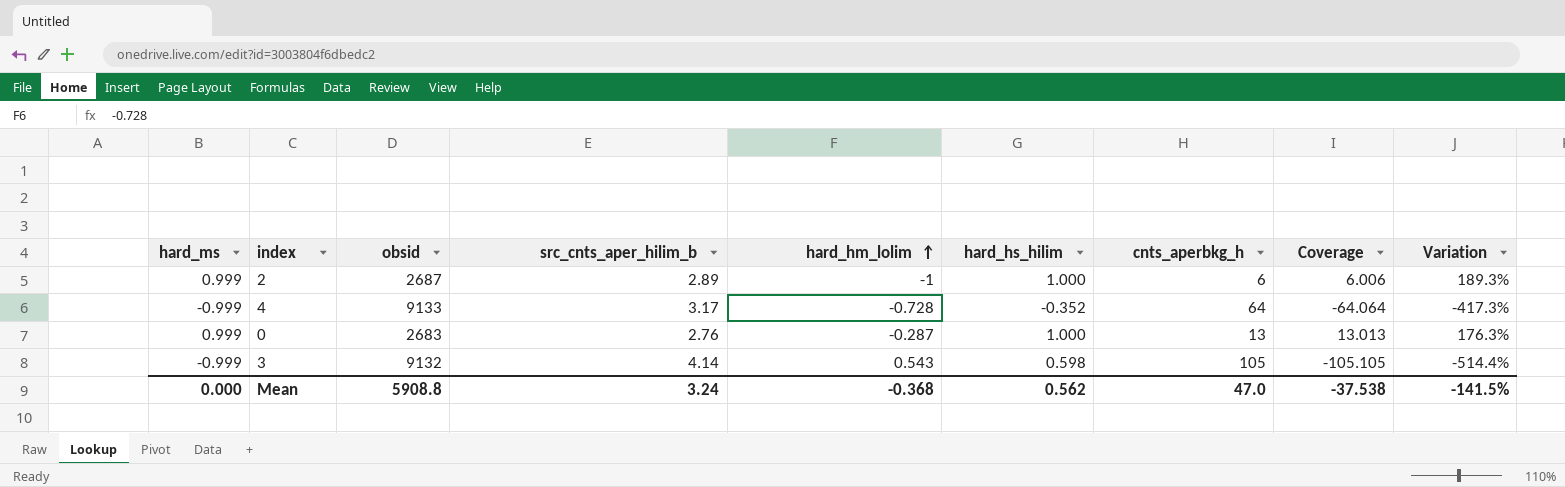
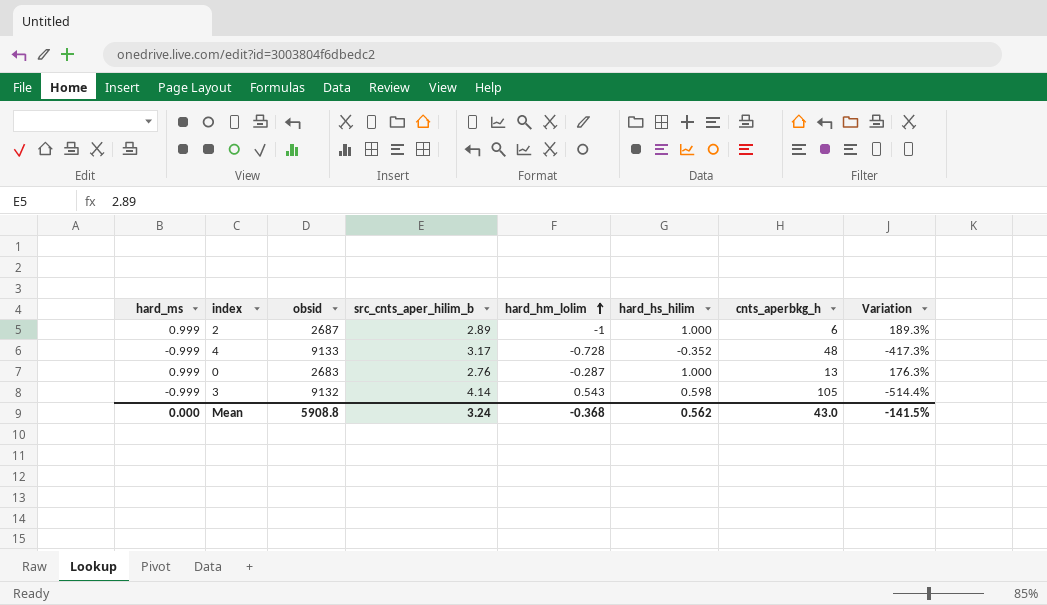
column Coverage | formula: [cnts_aperbkg_h] / [hard_ms] -> none
4 | cnts_aperbkg_h: 64 -> 48
Mean | cnts_aperbkg_h: 47.0 -> 43.0

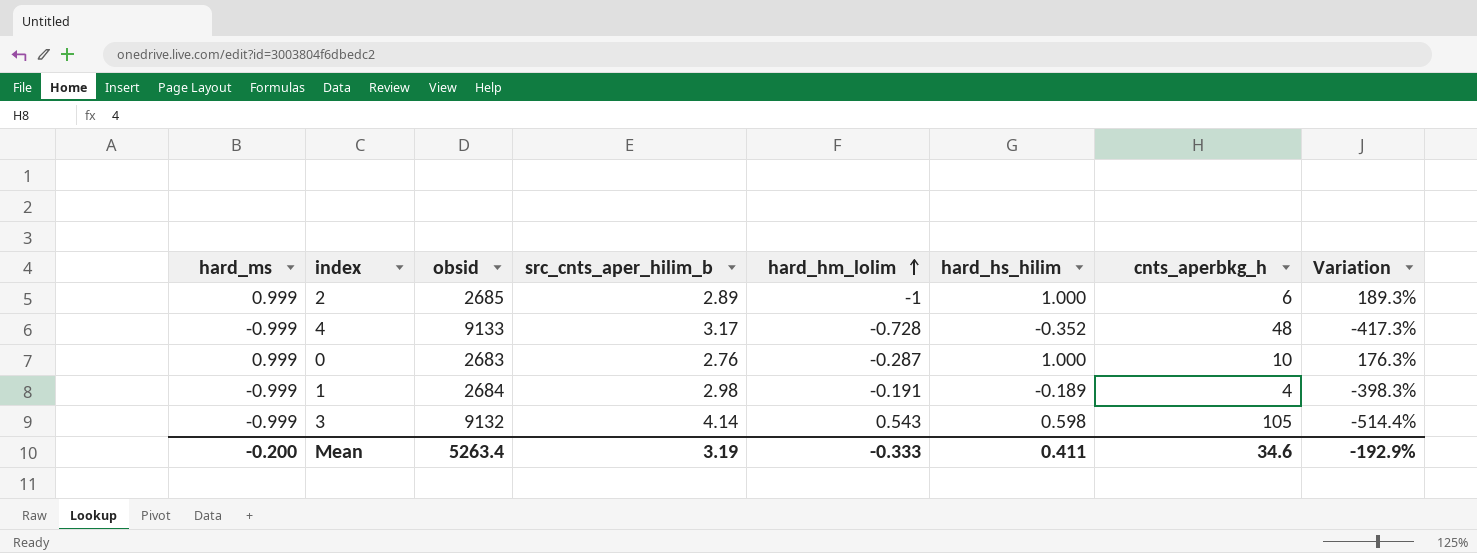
2 | obsid: 2687 -> 2685
0 | cnts_aperbkg_h: 13 -> 10
row 1: none -> -0.999 | 2684 | 2.98 | -0.191 | -0.189 | 4 | -398.3%
Mean | hard_ms: 0.000 -> -0.200
Mean | obsid: 5908.8 -> 5263.4
Mean | src_cnts_aper_hilim_b: 3.24 -> 3.19
Mean | hard_hm_lolim: -0.368 -> -0.333
Mean | hard_hs_hilim: 0.562 -> 0.411
Mean | cnts_aperbkg_h: 43.0 -> 34.6
Mean | Variation: -141.5% -> -192.9%

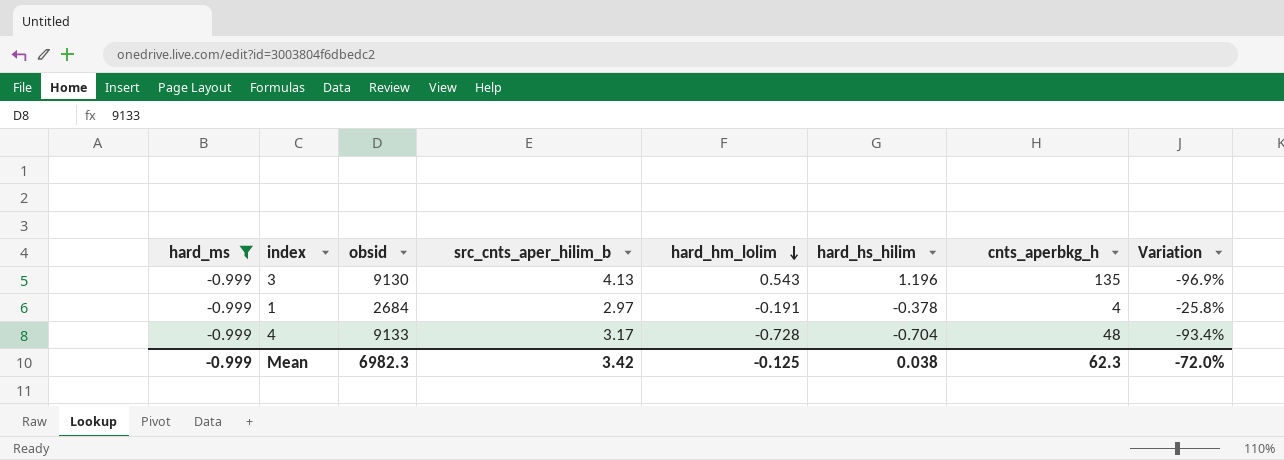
filter: none -> hard_ms = -0.999
row order: hard_hm_lolim ascending -> hard_hm_lolim descending
column Variation | formula: ([src_cnts_aper_hilim_b] - [hard_ms]) / [hard_ms] -> ([src_cnts_aper_hilim_b] - [cnts_aperbkg_h]) / [cnts_aperbkg_h]
3 | obsid: 9132 -> 9130
3 | src_cnts_aper_hilim_b: 4.14 -> 4.13
3 | hard_hs_hilim: 0.598 -> 1.196
3 | cnts_aperbkg_h: 105 -> 135
1 | src_cnts_aper_hilim_b: 2.98 -> 2.97
1 | hard_hs_hilim: -0.189 -> -0.378
4 | hard_hs_hilim: -0.352 -> -0.704
Mean | hard_ms: -0.200 -> -0.999
Mean | obsid: 5263.4 -> 6982.3
Mean | src_cnts_aper_hilim_b: 3.19 -> 3.42
Mean | hard_hm_lolim: -0.333 -> -0.125
Mean | hard_hs_hilim: 0.411 -> 0.038
Mean | cnts_aperbkg_h: 34.6 -> 62.3
Mean | Variation: -192.9% -> -72.0%

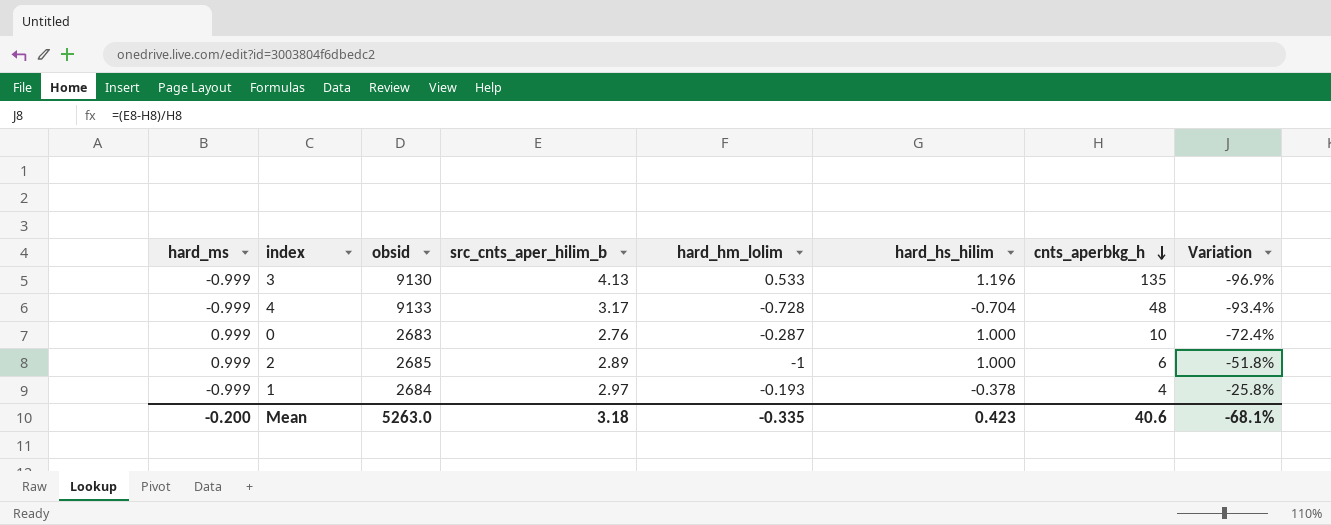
filter: hard_ms = -0.999 -> none
row order: hard_hm_lolim descending -> cnts_aperbkg_h descending
3 | hard_hm_lolim: 0.543 -> 0.533
1 | hard_hm_lolim: -0.191 -> -0.193
Mean | hard_ms: -0.999 -> -0.200
Mean | obsid: 6982.3 -> 5263.0
Mean | src_cnts_aper_hilim_b: 3.42 -> 3.18
Mean | hard_hm_lolim: -0.125 -> -0.335
Mean | hard_hs_hilim: 0.038 -> 0.423
Mean | cnts_aperbkg_h: 62.3 -> 40.6
Mean | Variation: -72.0% -> -68.1%

